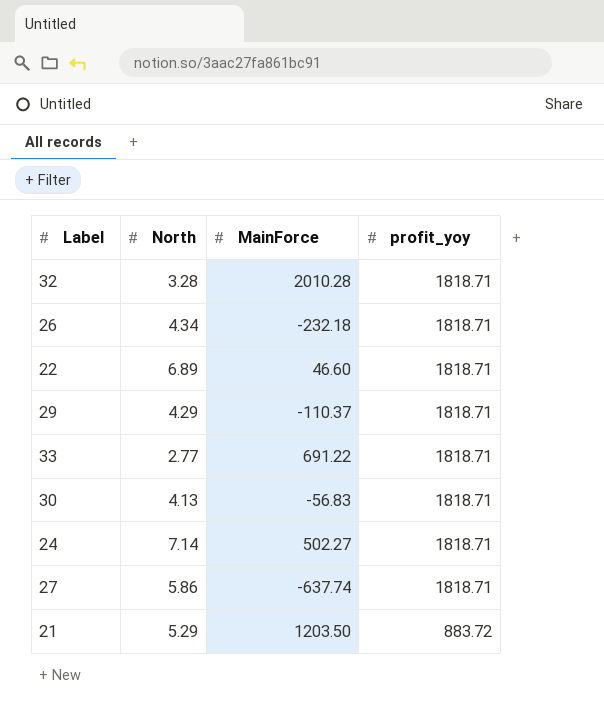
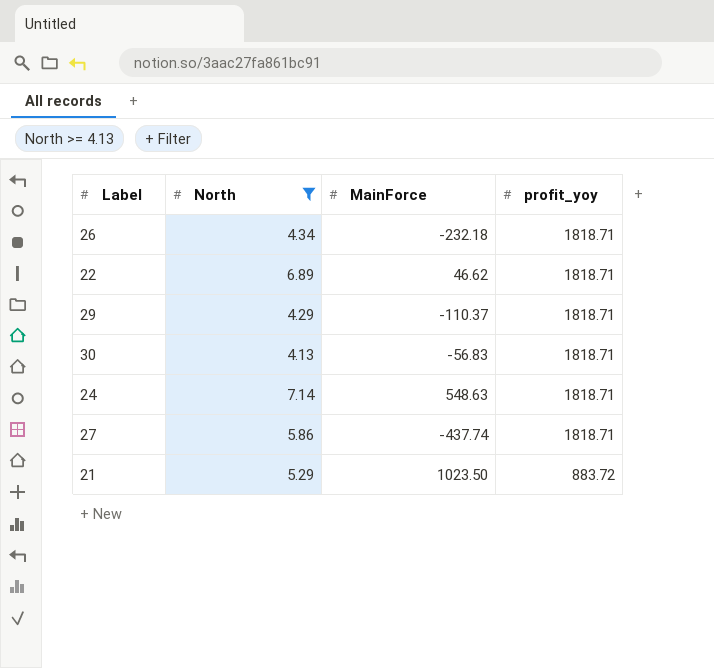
filter: none -> North >= 4.13
22 | MainForce: 46.60 -> 46.62
24 | MainForce: 502.27 -> 548.63
27 | MainForce: -637.74 -> -437.74
21 | MainForce: 1203.50 -> 1023.50

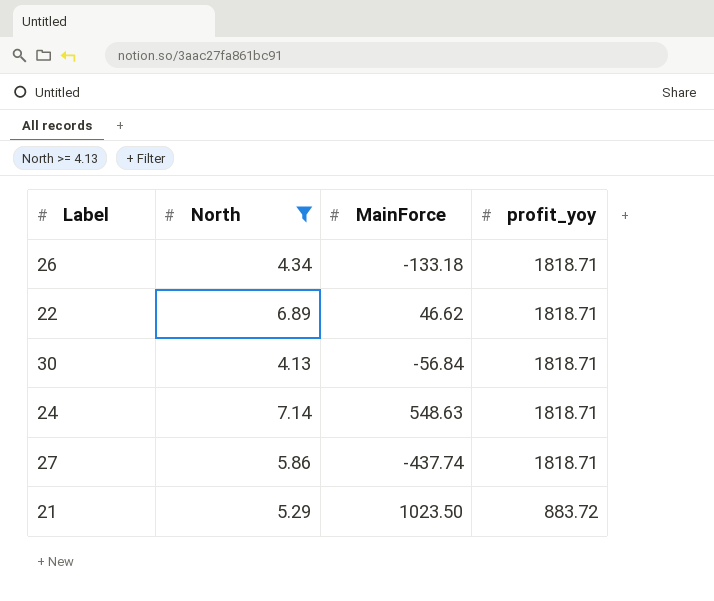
row 29: 4.29 | -110.37 | 1818.71 -> none
26 | MainForce: -232.18 -> -133.18
30 | MainForce: -56.83 -> -56.84

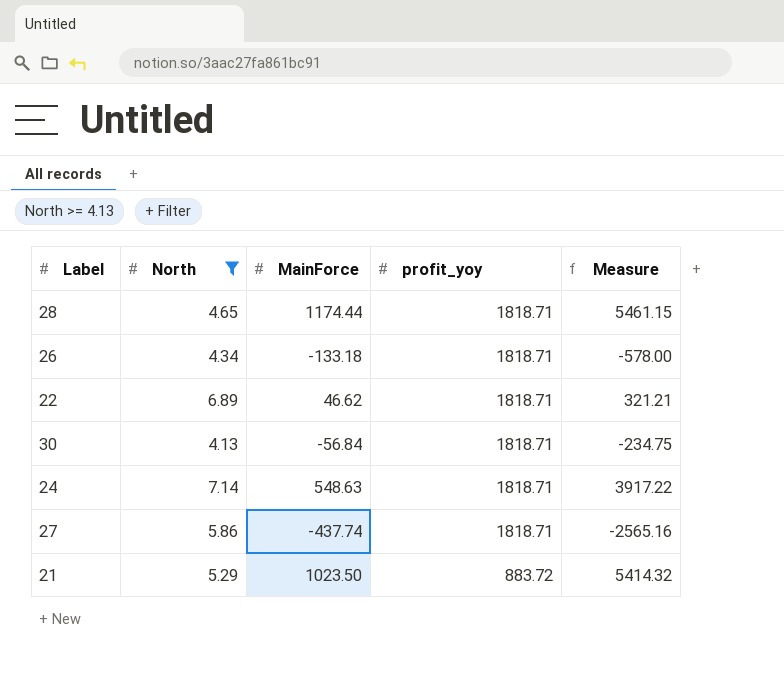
column Measure | formula: none -> [North] * [MainForce]
row 28: none -> 4.65 | 1174.44 | 1818.71 | 5461.15

